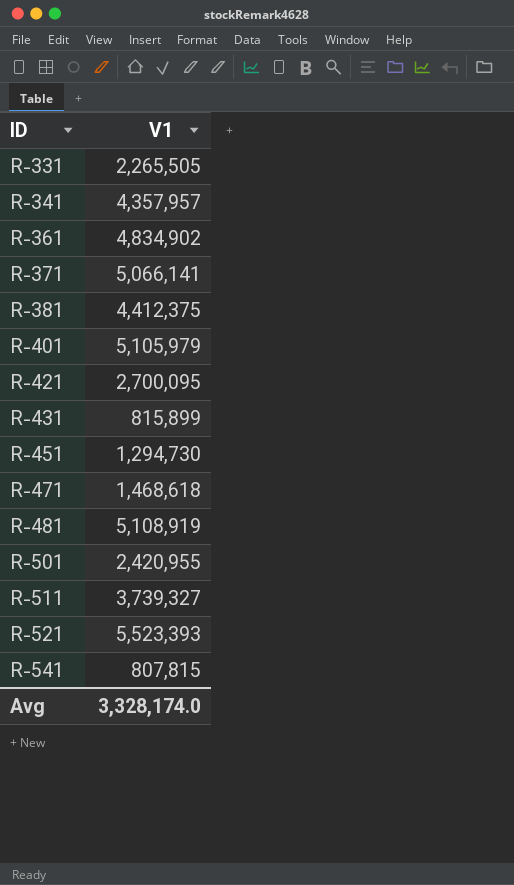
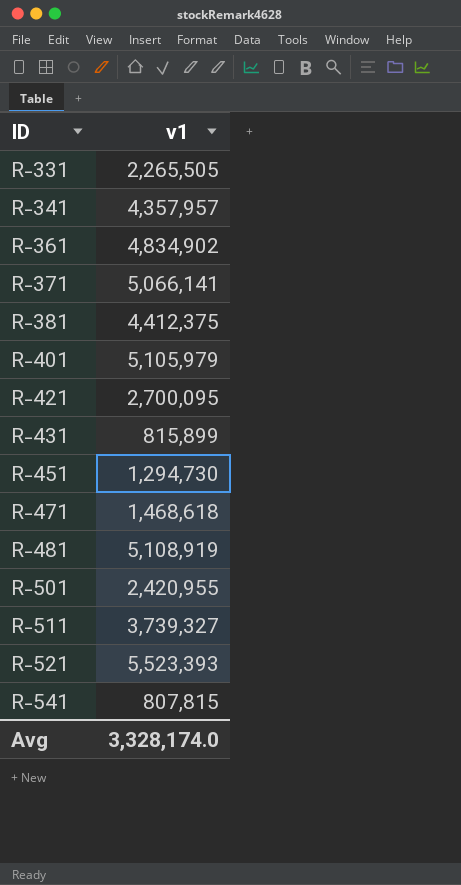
column name: V1 -> v1

